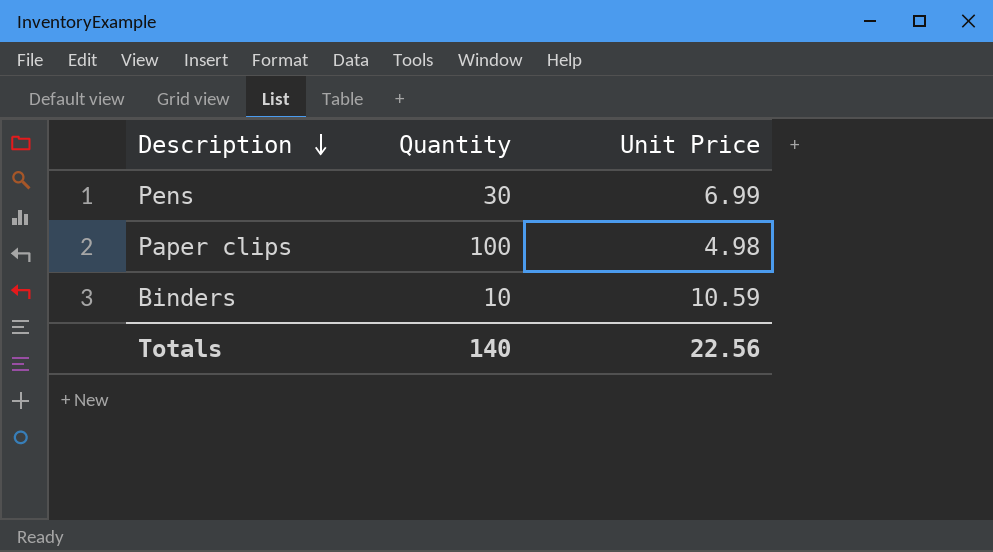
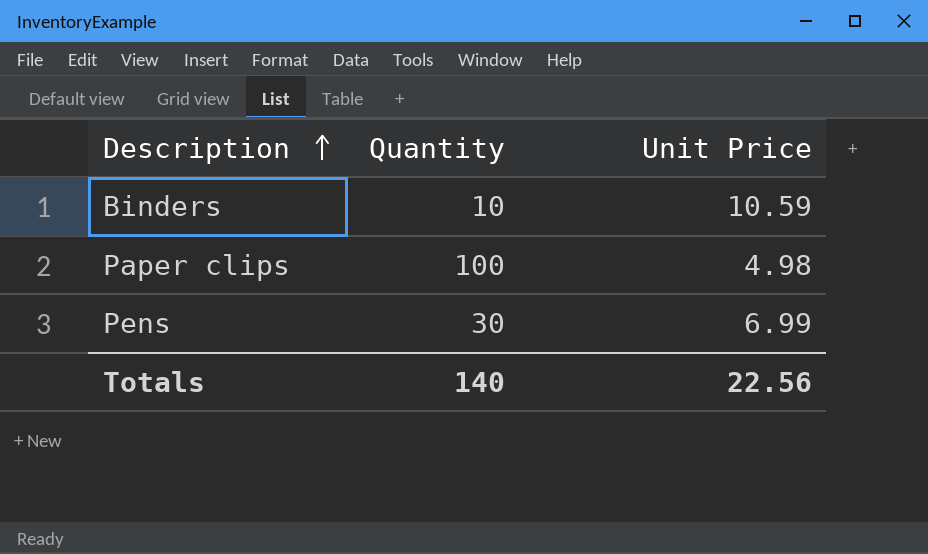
row order: Description descending -> Description ascending

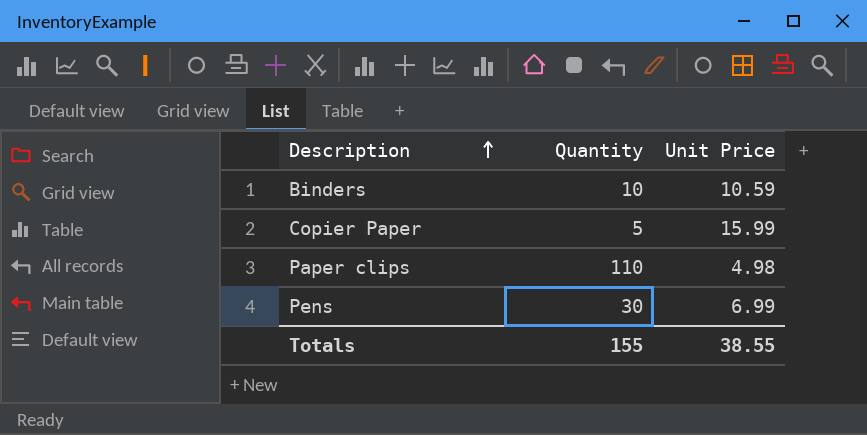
row Copier Paper: none -> 5 | 15.99
Paper clips | Quantity: 100 -> 110
Totals | Quantity: 140 -> 155
Totals | Unit Price: 22.56 -> 38.55

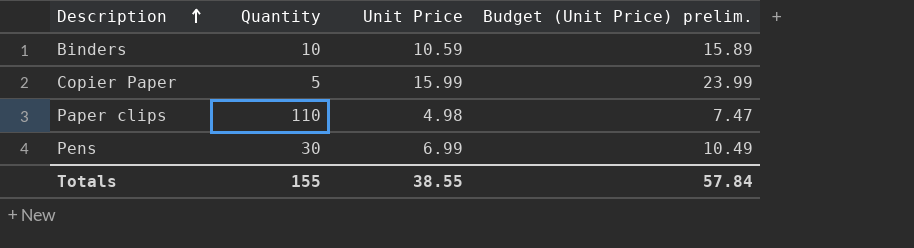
column Budget (Unit Price) prelim. | formula: none -> [Unit Price] * 1.5

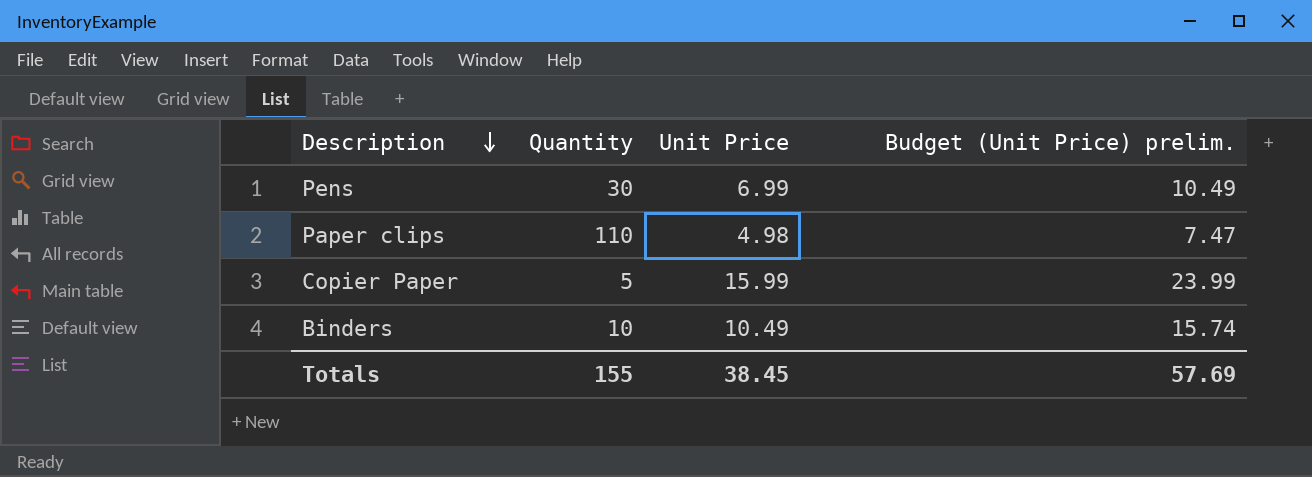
row order: Description ascending -> Description descending
Binders | Unit Price: 10.59 -> 10.49
Binders | Budget (Unit Price) prelim.: 15.89 -> 15.74
Totals | Unit Price: 38.55 -> 38.45
Totals | Budget (Unit Price) prelim.: 57.84 -> 57.69

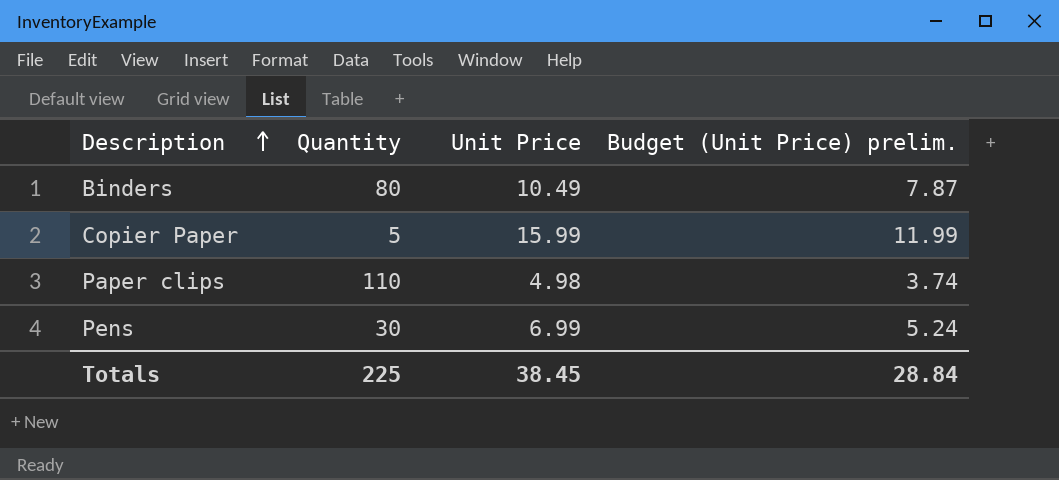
row order: Description descending -> Description ascending
column Budget (Unit Price) prelim. | formula: [Unit Price] * 1.5 -> [Unit Price] * 0.75
Binders | Quantity: 10 -> 80
Totals | Quantity: 155 -> 225
Totals | Budget (Unit Price) prelim.: 57.69 -> 28.84

